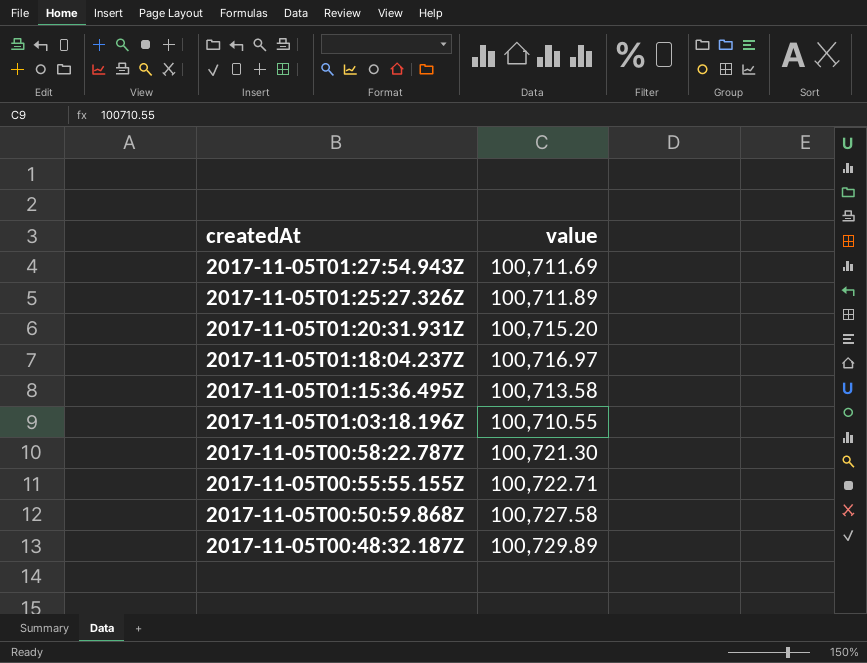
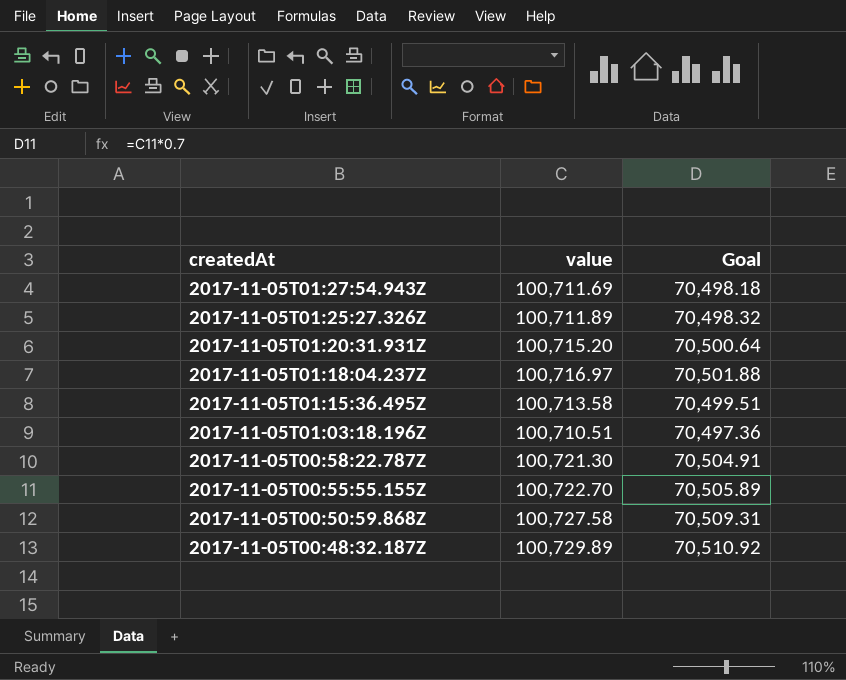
column Goal | formula: none -> [value] * 0.7
2017-11-05T01:03:18.196Z | value: 100,710.55 -> 100,710.51
2017-11-05T00:55:55.155Z | value: 100,722.71 -> 100,722.70

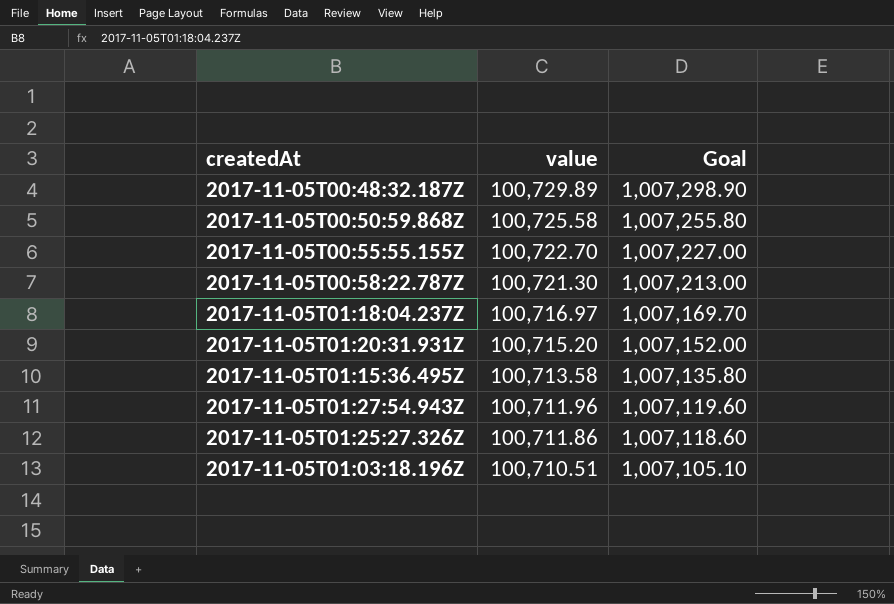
row order: createdAt descending -> value descending
column Goal | formula: [value] * 0.7 -> [value] * 10
2017-11-05T00:50:59.868Z | value: 100,727.58 -> 100,725.58
2017-11-05T01:27:54.943Z | value: 100,711.69 -> 100,711.96
2017-11-05T01:25:27.326Z | value: 100,711.89 -> 100,711.86

